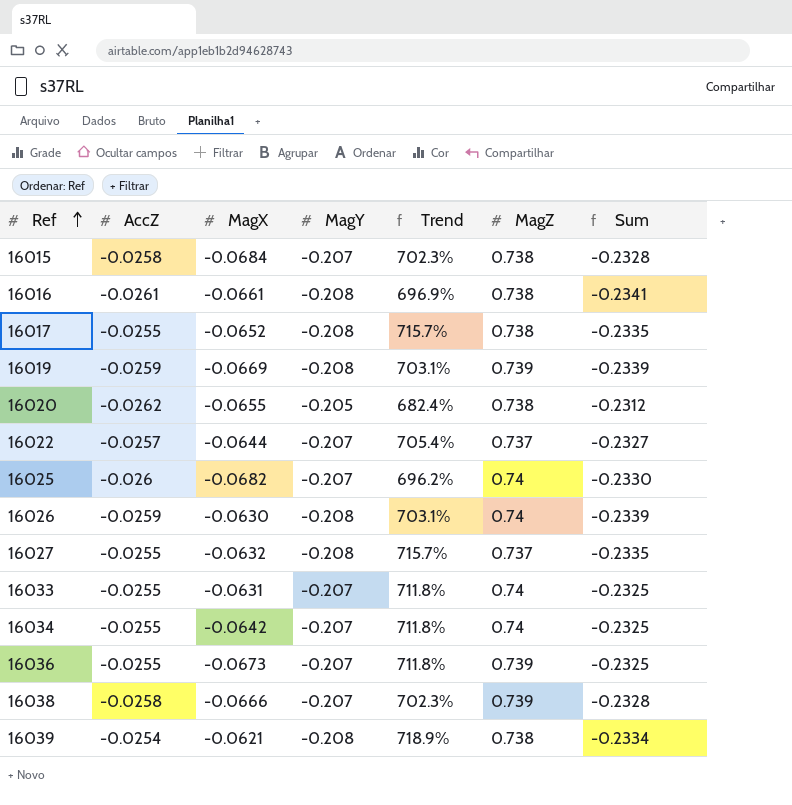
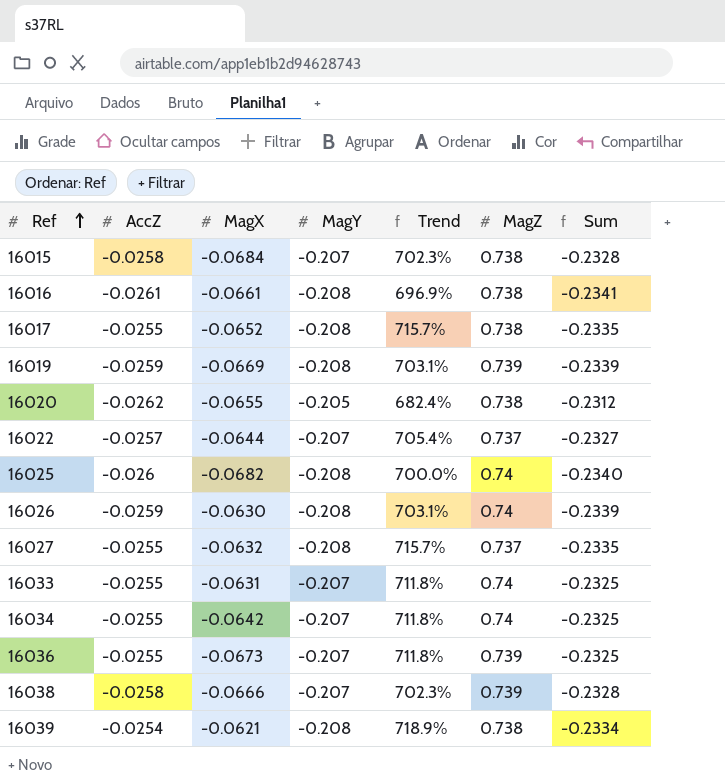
16025 | MagY: -0.207 -> -0.208
16025 | Trend: 696.2% -> 700.0%
16025 | Sum: -0.2330 -> -0.2340

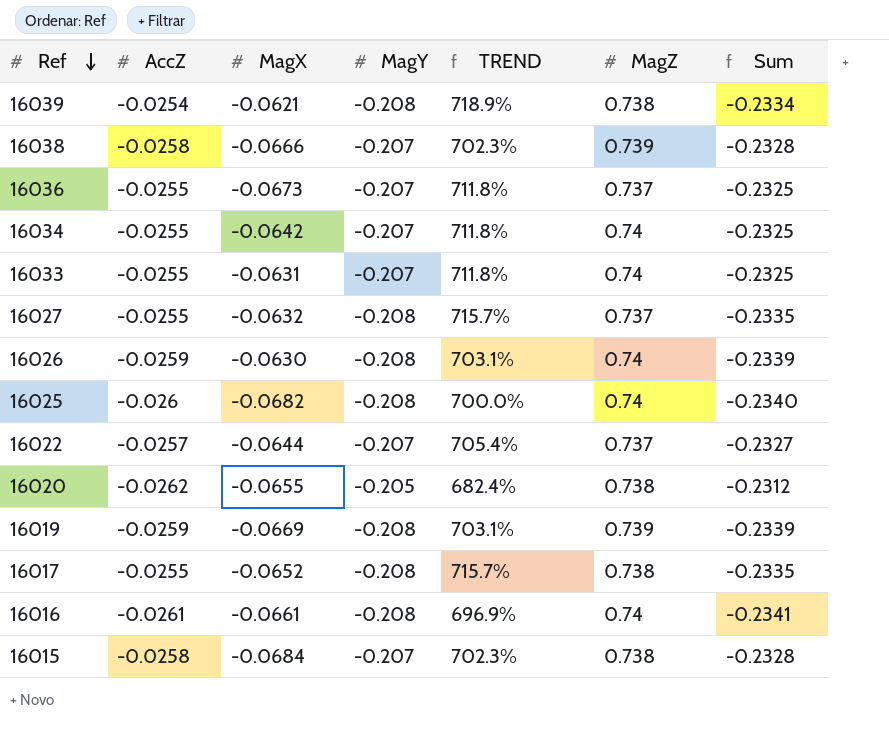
row order: Ref ascending -> Ref descending
column name: Trend -> TREND
16036 | MagZ: 0.739 -> 0.737
16016 | MagZ: 0.738 -> 0.74

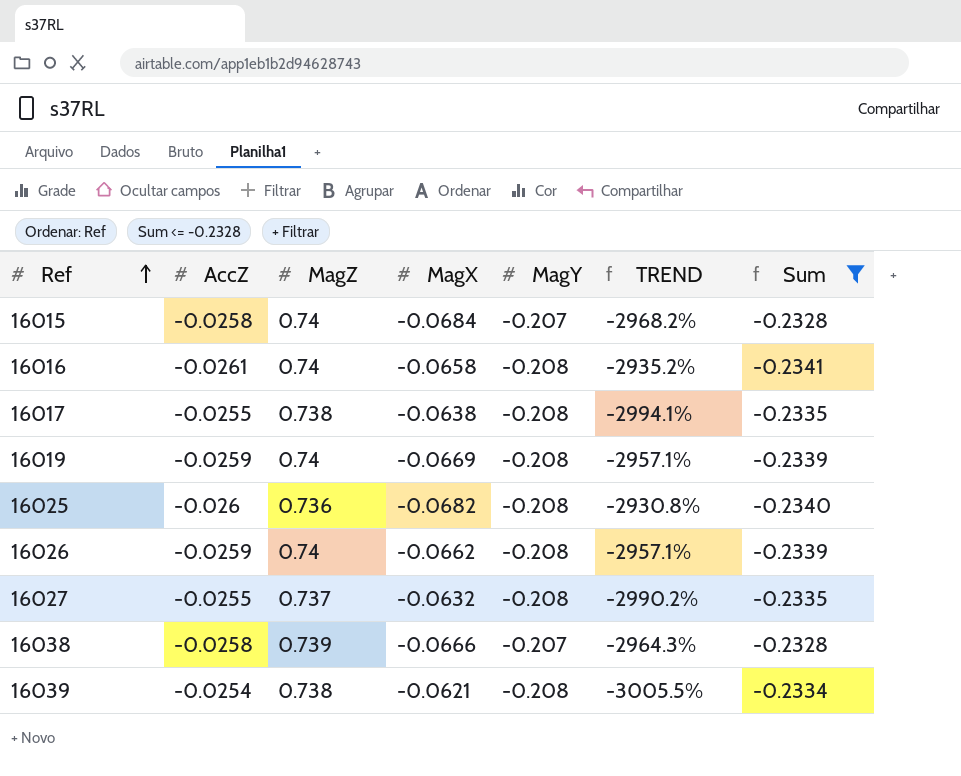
filter: none -> Sum <= -0.2328
row order: Ref descending -> Ref ascending
column MagZ | position: 6 -> 3
column TREND | formula: ([MagY] - [AccZ]) / [AccZ] -> ([MagZ] - [AccZ]) / [AccZ]
16015 | MagZ: 0.738 -> 0.74
16016 | MagX: -0.0661 -> -0.0658
16017 | MagX: -0.0652 -> -0.0638
16019 | MagZ: 0.739 -> 0.74
16025 | MagZ: 0.74 -> 0.736
16026 | MagX: -0.0630 -> -0.0662

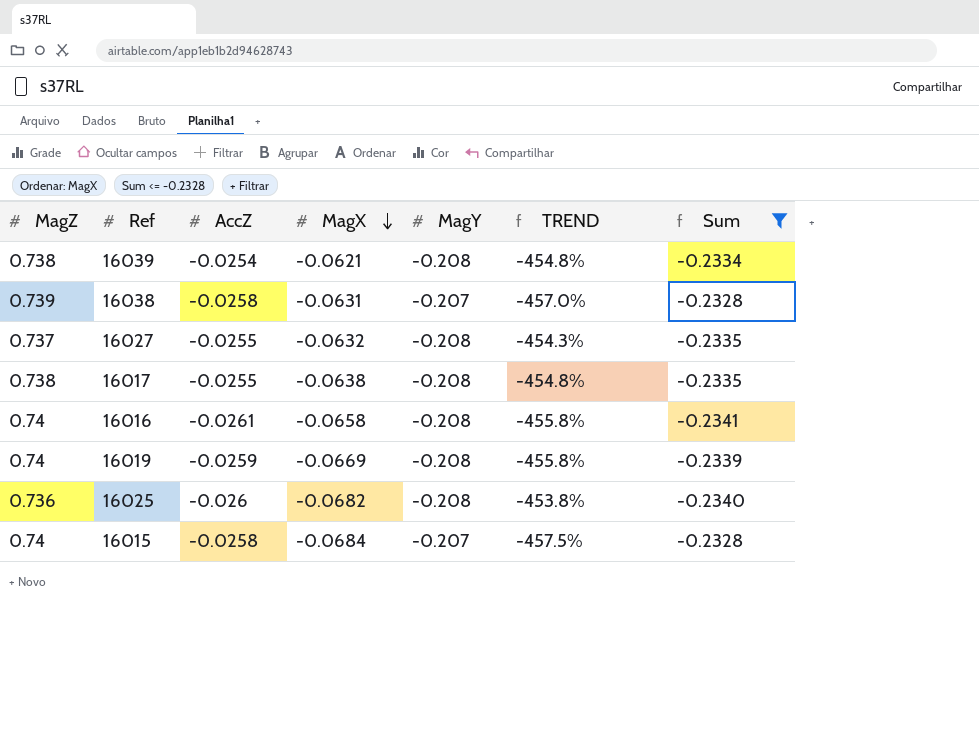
row order: Ref ascending -> MagX descending
column MagZ | position: 3 -> 1
column TREND | formula: ([MagZ] - [AccZ]) / [AccZ] -> ([MagZ] - [MagY]) / [MagY]
row 16026: -0.0259 | 0.74 | -0.0662 | -0.208 | -2957.1% | -0.2339 -> none
16038 | MagX: -0.0666 -> -0.0631

